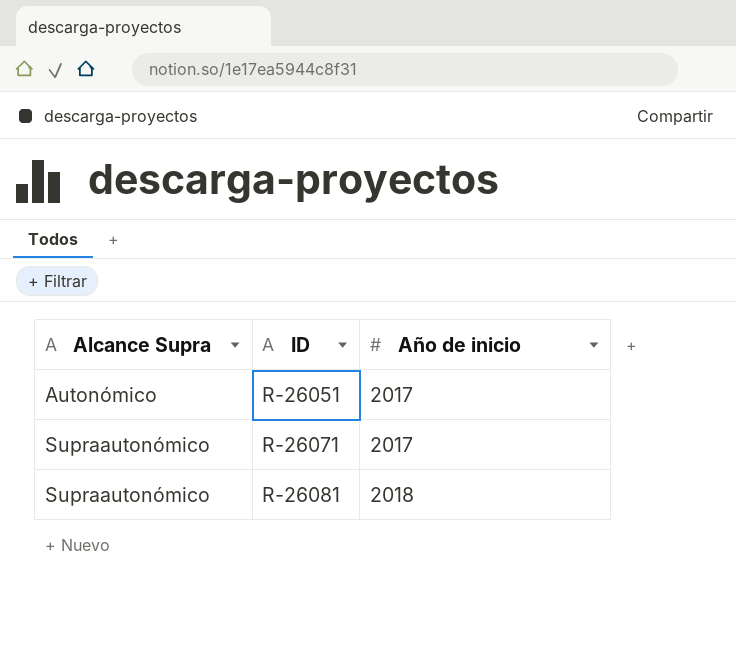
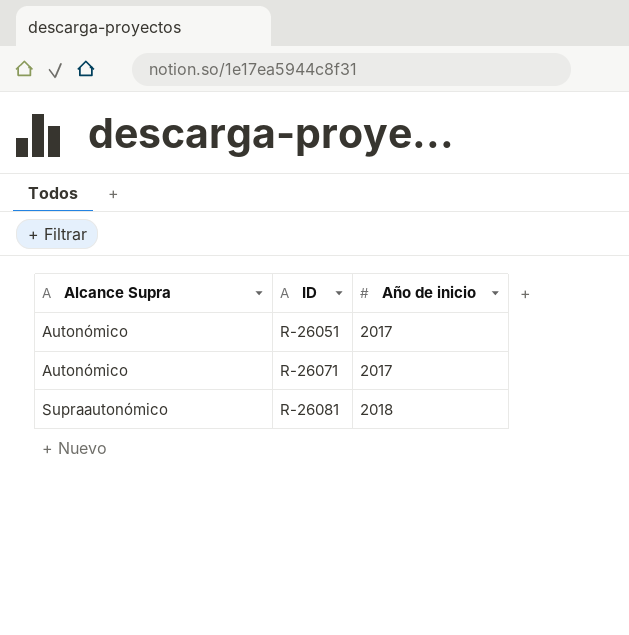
R-26071 | Alcance Supra: Supraautonómico -> Autonómico

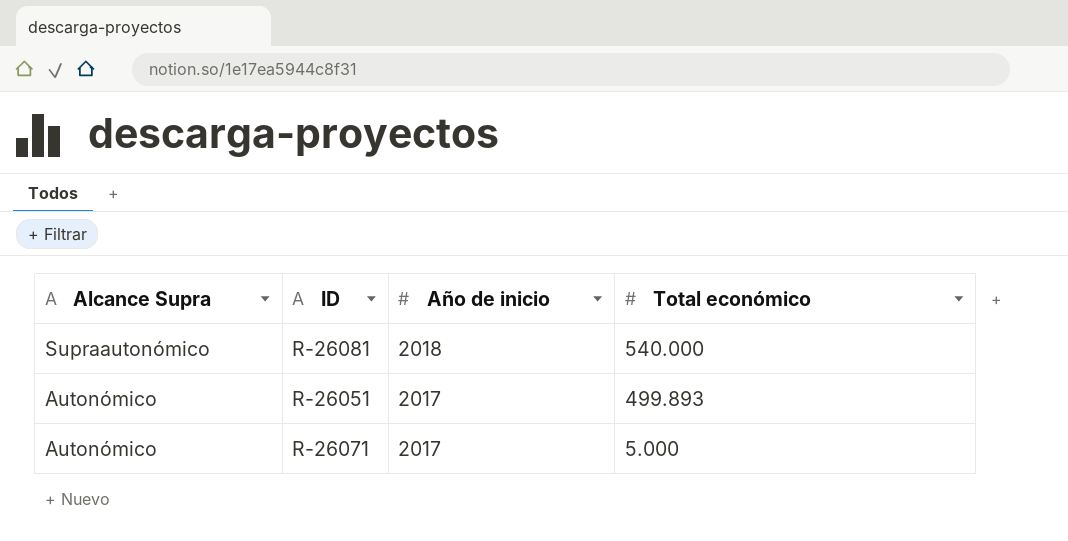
row order: Alcance Supra ascending -> Alcance Supra descending
column Total económico | position: none -> 4

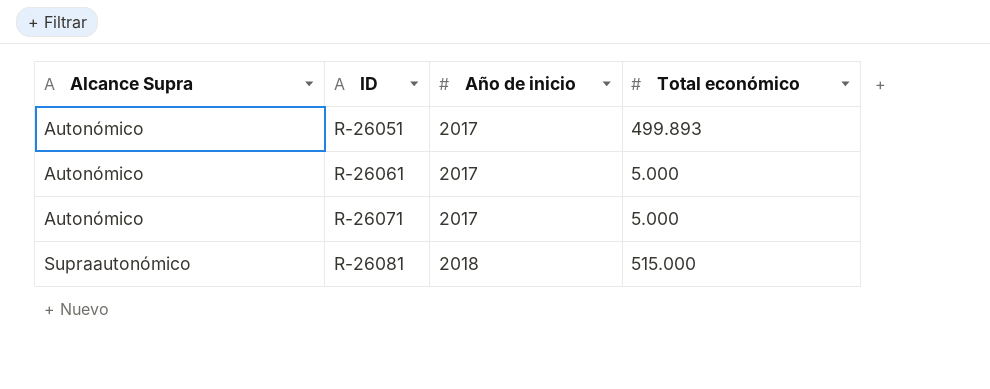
row order: Alcance Supra descending -> Alcance Supra ascending
row R-26061: none -> Autonómico | 2017 | 5.000
R-26081 | Total económico: 540.000 -> 515.000

